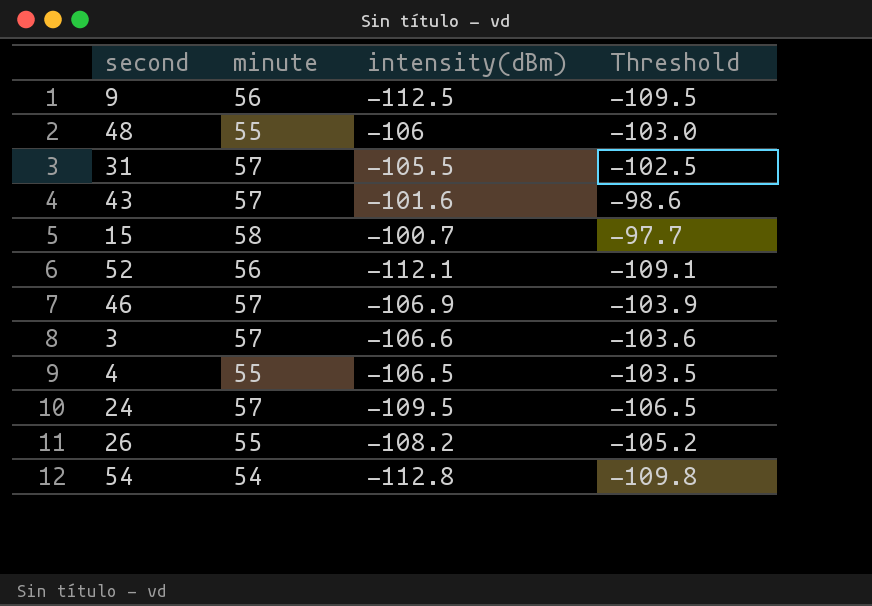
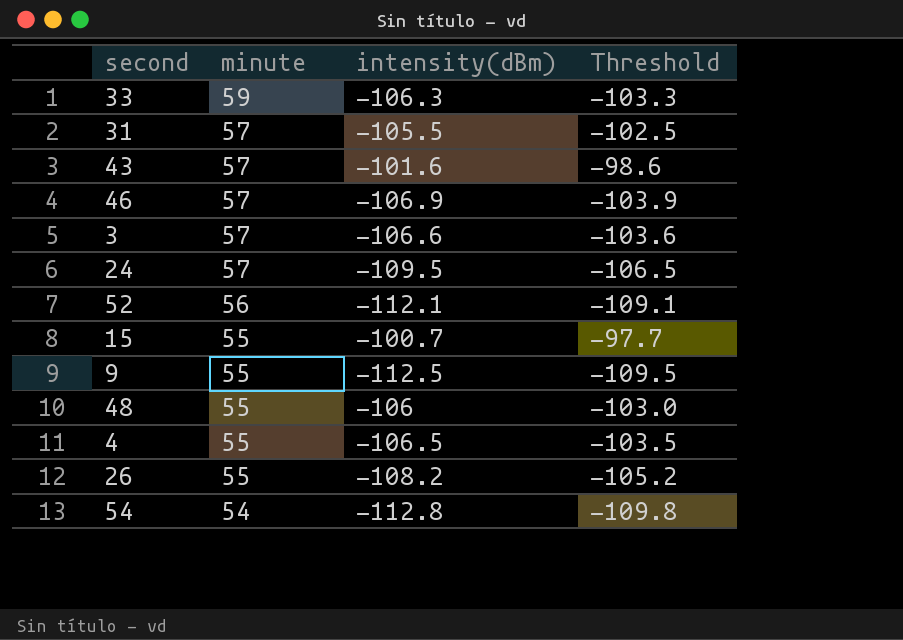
row order: none -> minute descending
row 33: none -> 59 | -106.3 | -103.3
15 | minute: 58 -> 55
9 | minute: 56 -> 55

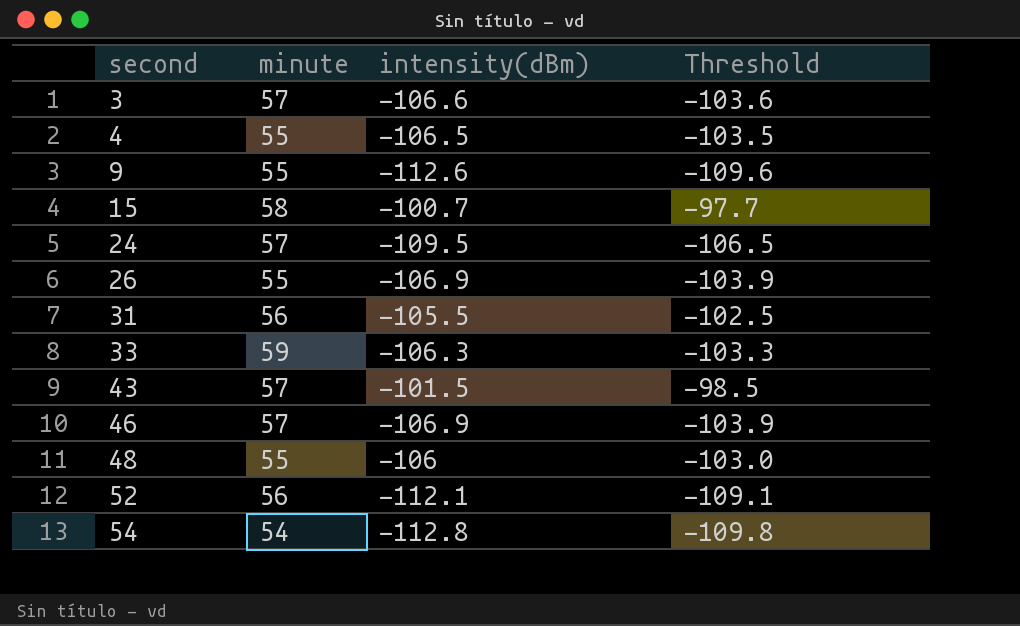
row order: minute descending -> second ascending
9 | intensity(dBm): -112.5 -> -112.6
9 | Threshold: -109.5 -> -109.6
15 | minute: 55 -> 58
26 | intensity(dBm): -108.2 -> -106.9
26 | Threshold: -105.2 -> -103.9
31 | minute: 57 -> 56
43 | intensity(dBm): -101.6 -> -101.5
43 | Threshold: -98.6 -> -98.5

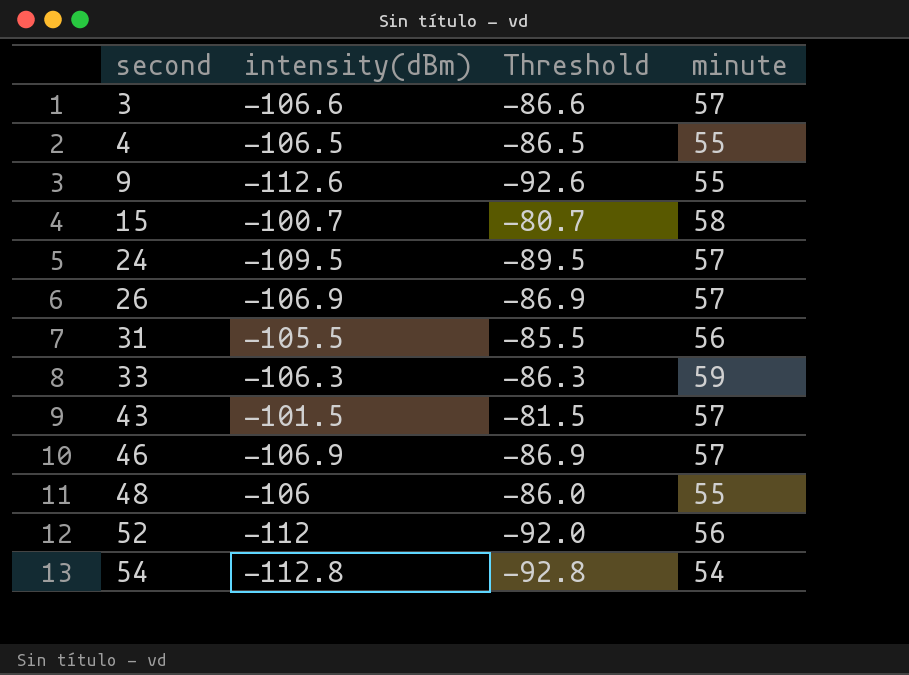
column Threshold | formula: [intensity(dBm)] + 3 -> [intensity(dBm)] + 20
column minute | position: 2 -> 4
26 | minute: 55 -> 57
52 | intensity(dBm): -112.1 -> -112

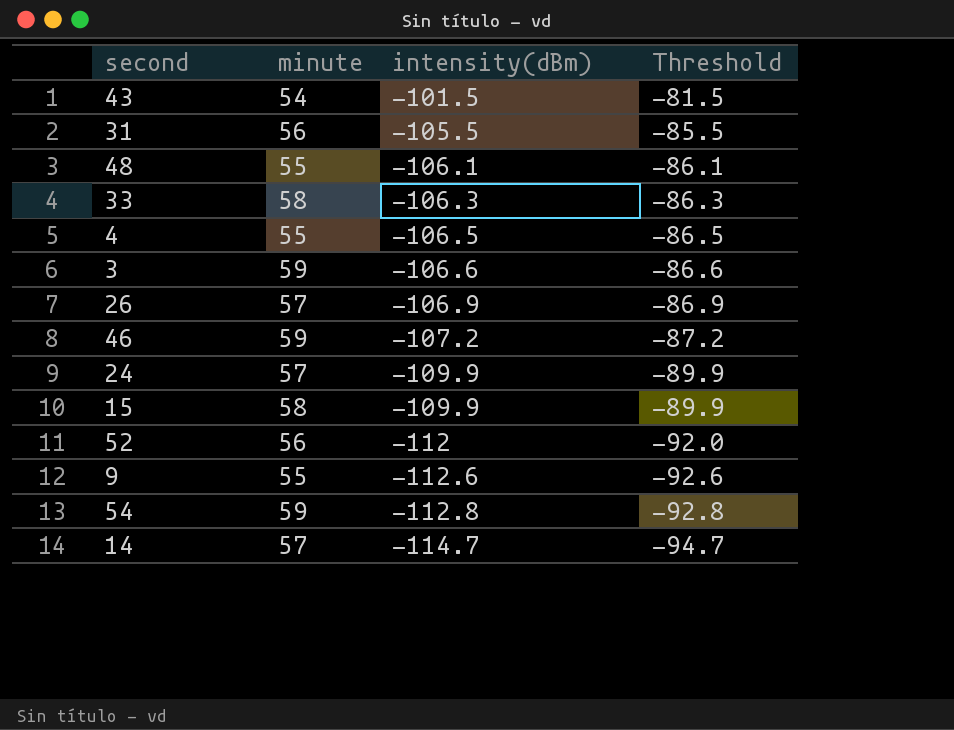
row order: second ascending -> intensity(dBm) descending
column minute | position: 4 -> 2
43 | minute: 57 -> 54
48 | intensity(dBm): -106 -> -106.1
48 | Threshold: -86.0 -> -86.1
33 | minute: 59 -> 58
3 | minute: 57 -> 59
46 | minute: 57 -> 59
46 | intensity(dBm): -106.9 -> -107.2
46 | Threshold: -86.9 -> -87.2
24 | intensity(dBm): -109.5 -> -109.9
24 | Threshold: -89.5 -> -89.9
15 | intensity(dBm): -100.7 -> -109.9
15 | Threshold: -80.7 -> -89.9
54 | minute: 54 -> 59
row 14: none -> 57 | -114.7 | -94.7

